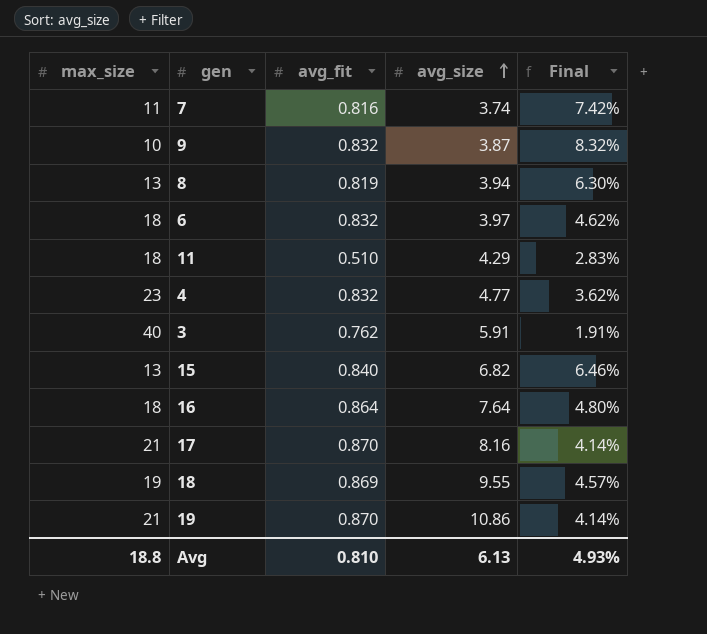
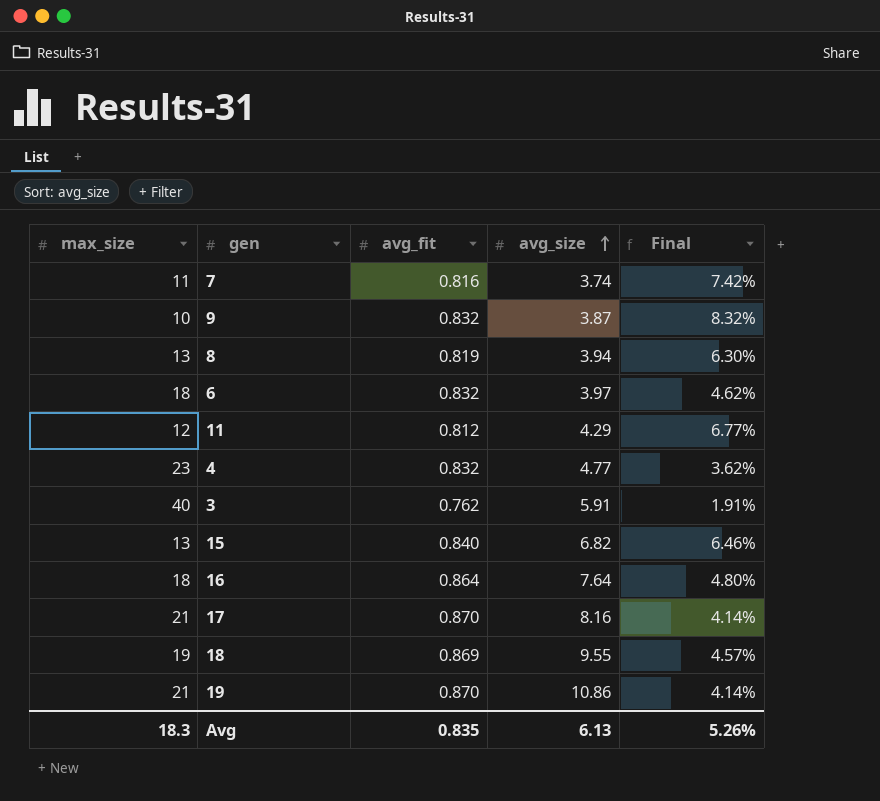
11 | max_size: 18 -> 12
11 | avg_fit: 0.510 -> 0.812
11 | Final: 2.83% -> 6.77%
Avg | max_size: 18.8 -> 18.3
Avg | avg_fit: 0.810 -> 0.835
Avg | Final: 4.93% -> 5.26%

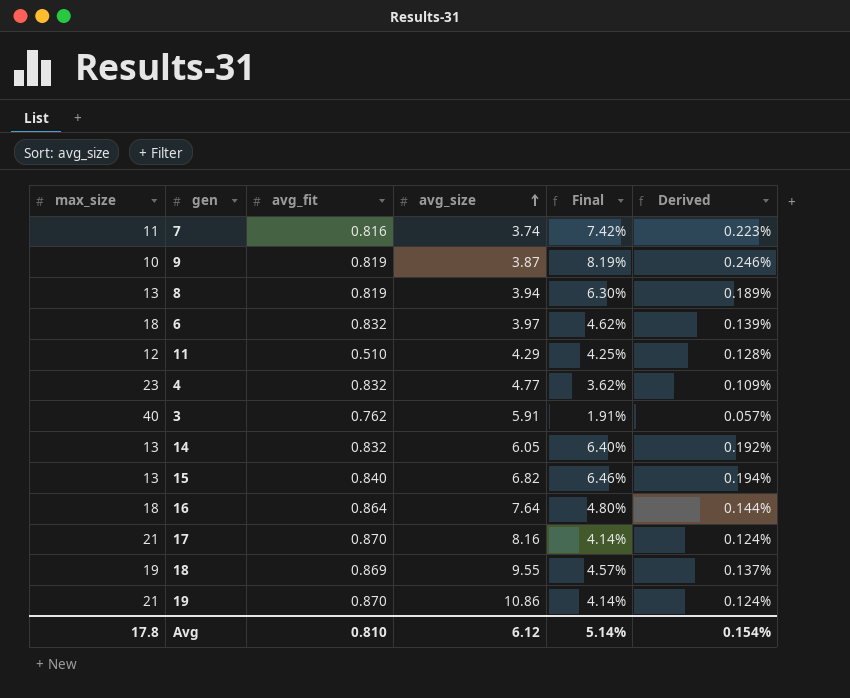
column Derived | formula: none -> [Final] * 0.03
9 | avg_fit: 0.832 -> 0.819
9 | Final: 8.32% -> 8.19%
11 | avg_fit: 0.812 -> 0.510
11 | Final: 6.77% -> 4.25%
row 14: none -> 13 | 0.832 | 6.05 | 6.40% | 0.192%
Avg | max_size: 18.3 -> 17.8
Avg | avg_fit: 0.835 -> 0.810
Avg | avg_size: 6.13 -> 6.12
Avg | Final: 5.26% -> 5.14%

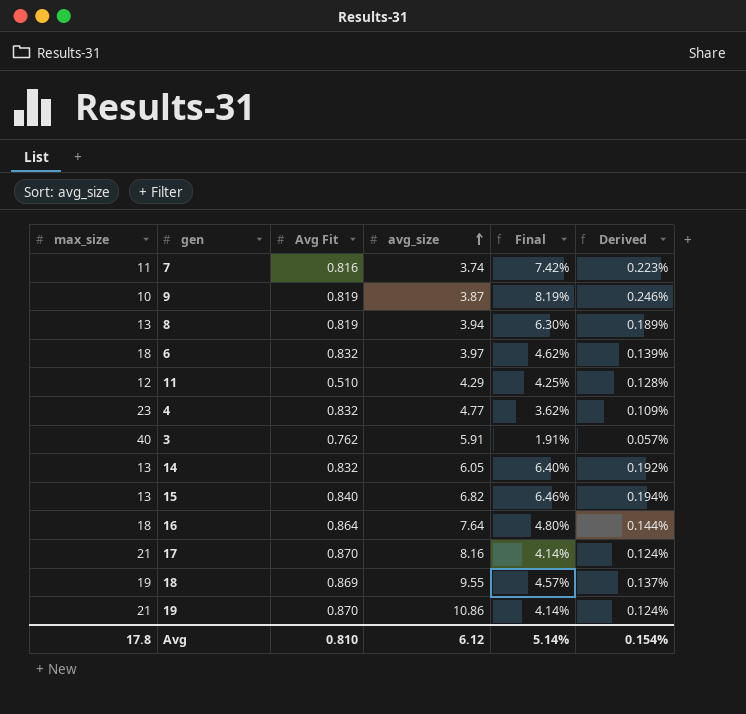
column name: avg_fit -> Avg Fit

